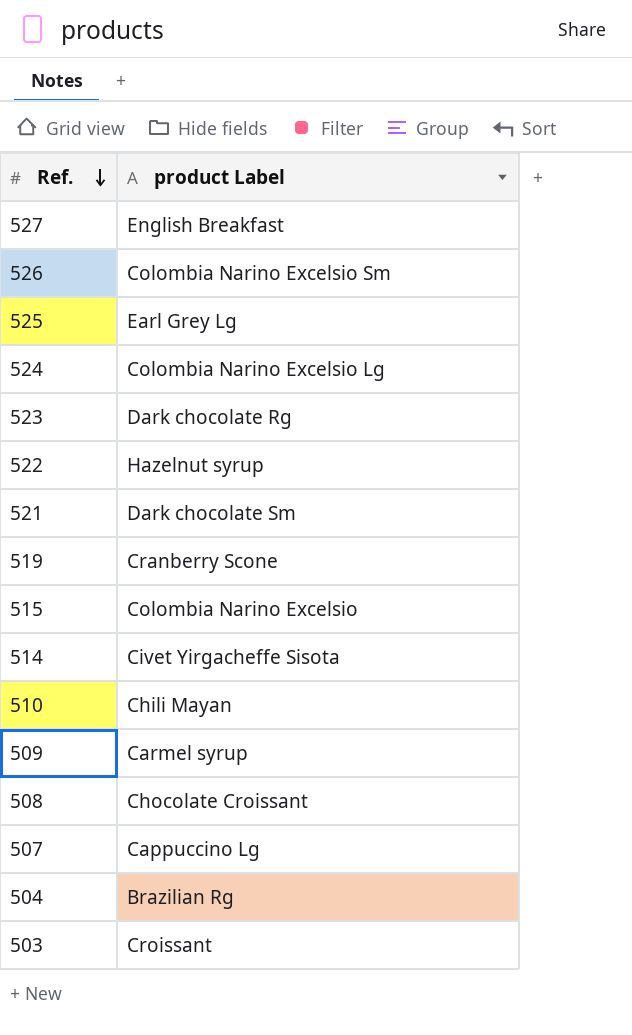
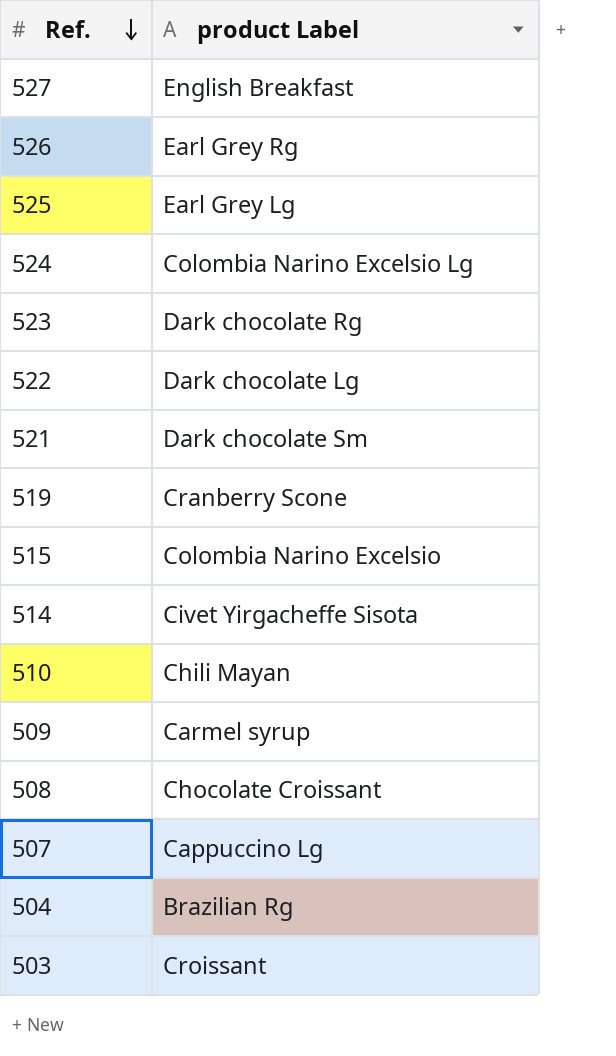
526 | product Label: Colombia Narino Excelsio Sm -> Earl Grey Rg
522 | product Label: Hazelnut syrup -> Dark chocolate Lg

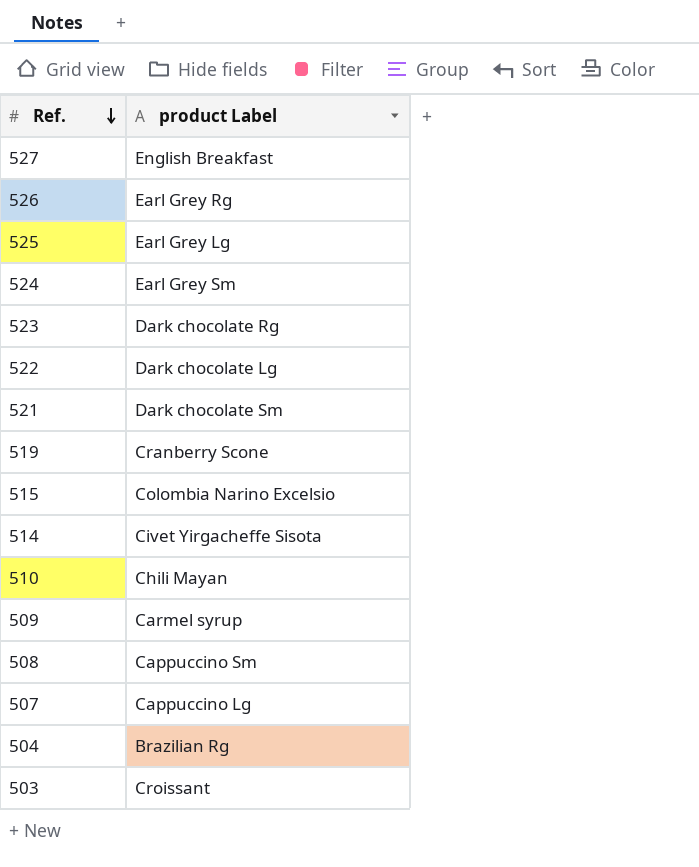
524 | product Label: Colombia Narino Excelsio Lg -> Earl Grey Sm
508 | product Label: Chocolate Croissant -> Cappuccino Sm

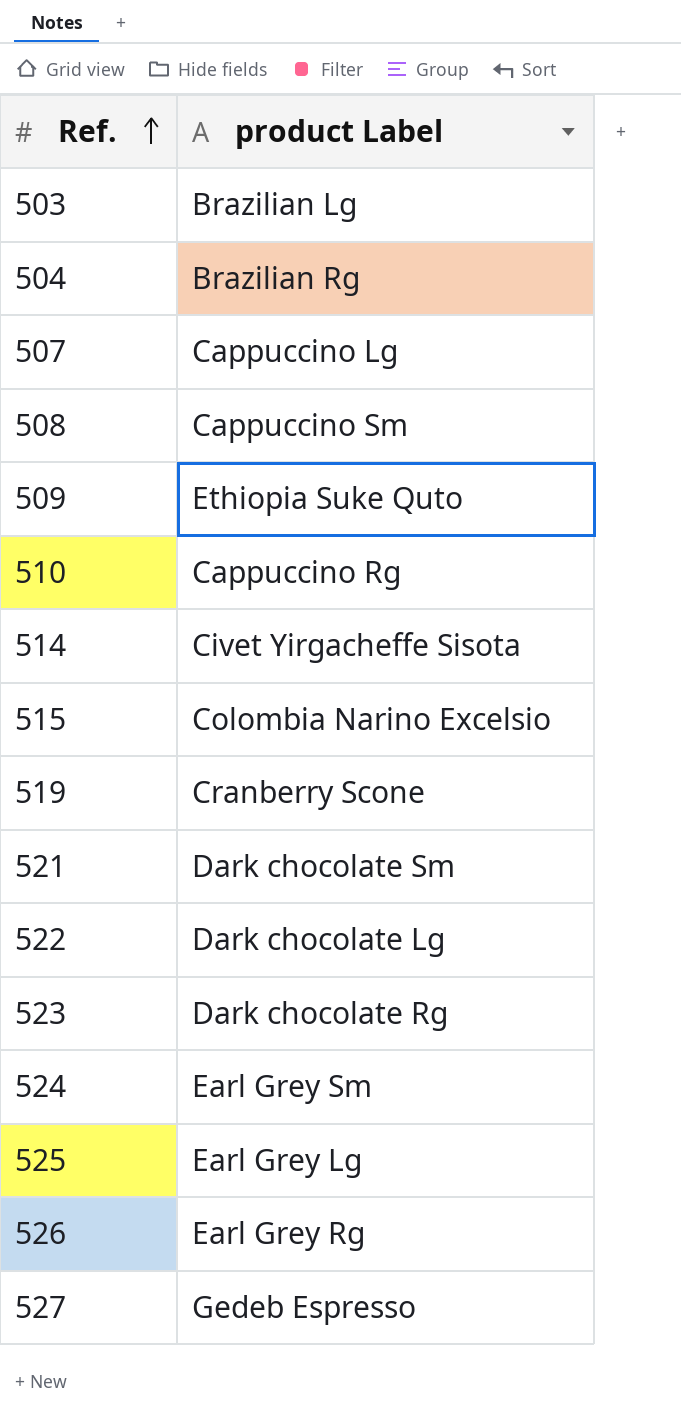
row order: Ref. descending -> Ref. ascending
503 | product Label: Croissant -> Brazilian Lg
509 | product Label: Carmel syrup -> Ethiopia Suke Quto
510 | product Label: Chili Mayan -> Cappuccino Rg
527 | product Label: English Breakfast -> Gedeb Espresso

